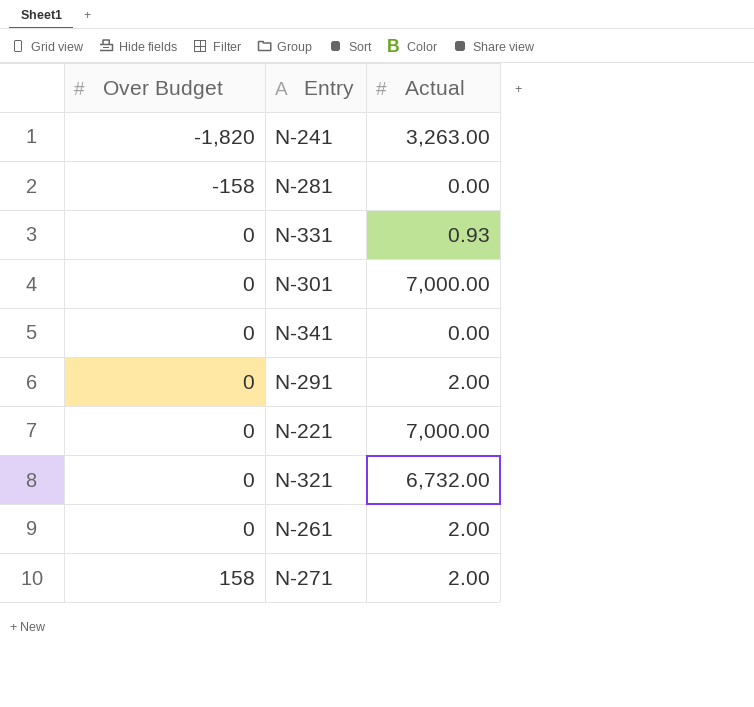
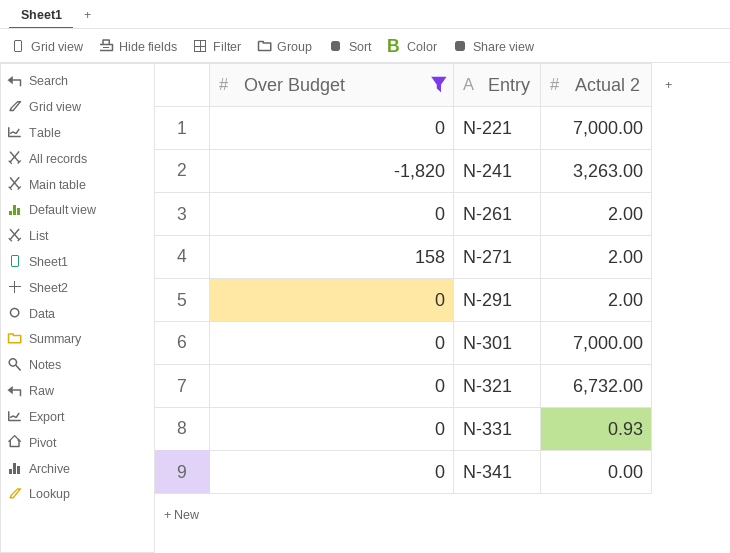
filter: none -> Over Budget != -158
row order: Over Budget ascending -> Entry ascending
column name: Actual -> Actual 2

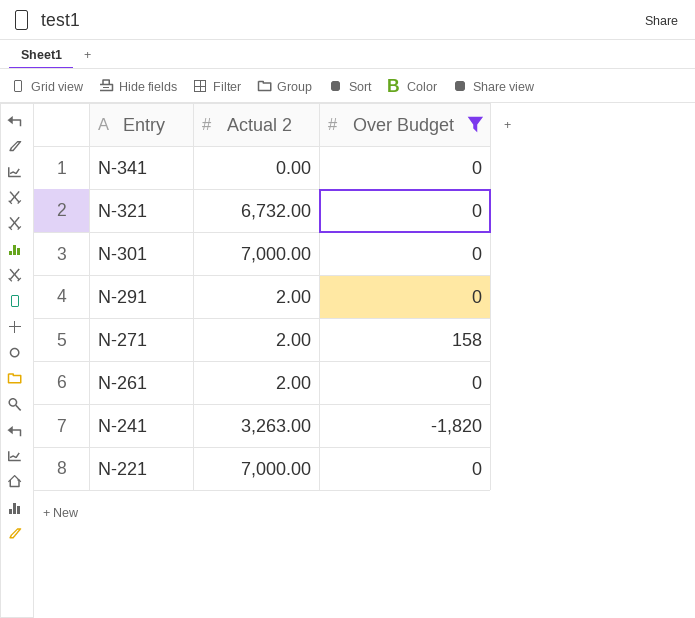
row order: Entry ascending -> Entry descending
column Over Budget | position: 1 -> 3
row N-331: 0 | 0.93 -> none

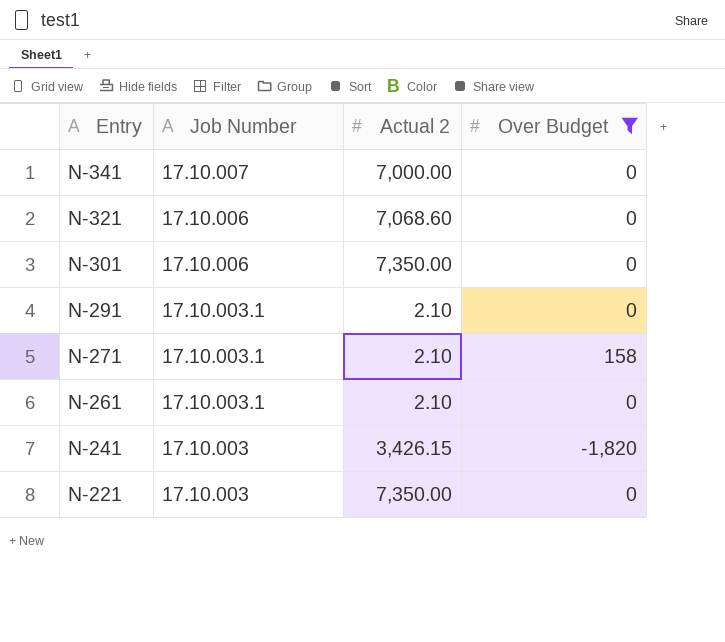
column Job Number | position: none -> 2
N-341 | Actual 2: 0.00 -> 7,000.00
N-321 | Actual 2: 6,732.00 -> 7,068.60
N-301 | Actual 2: 7,000.00 -> 7,350.00
N-291 | Actual 2: 2.00 -> 2.10
N-271 | Actual 2: 2.00 -> 2.10
N-261 | Actual 2: 2.00 -> 2.10
N-241 | Actual 2: 3,263.00 -> 3,426.15
N-221 | Actual 2: 7,000.00 -> 7,350.00

